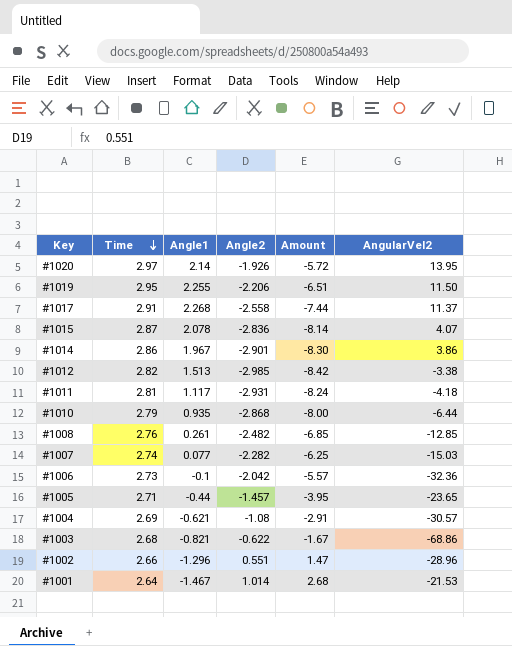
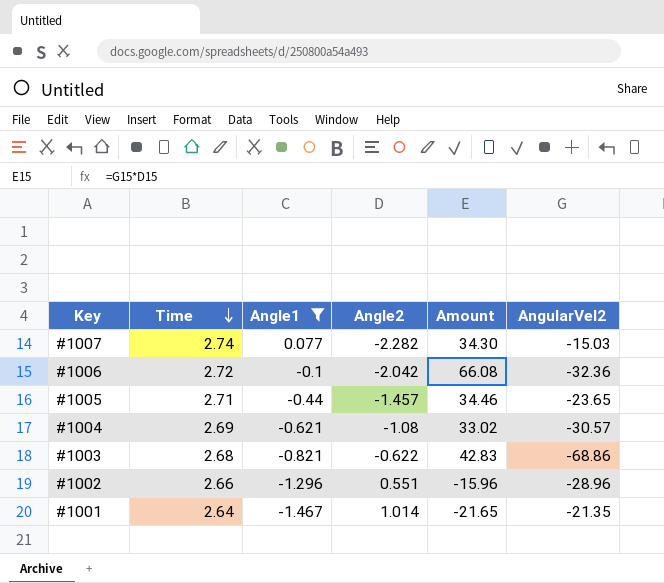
filter: none -> Angle1 <= 0.077
column Amount | formula: [Time] * [Angle2] -> [Angle2] * [AngularVel2]
#1006 | Time: 2.73 -> 2.72
#1001 | AngularVel2: -21.53 -> -21.35

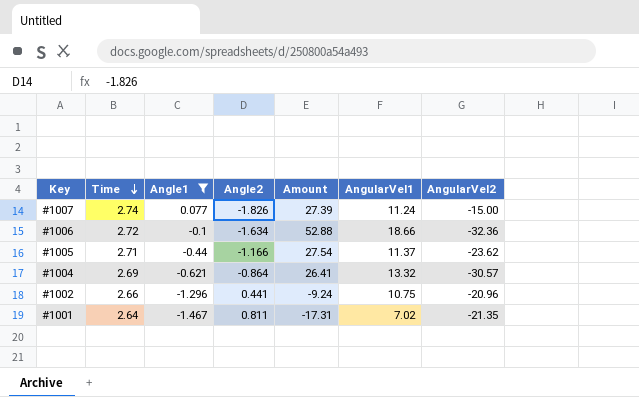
column AngularVel1 | position: none -> 6
row #1003: 2.68 | -0.821 | -0.622 | 42.83 | -68.86 -> none
#1007 | Angle2: -2.282 -> -1.826
#1007 | Amount: 34.30 -> 27.39
#1007 | AngularVel2: -15.03 -> -15.00
#1006 | Angle2: -2.042 -> -1.634
#1006 | Amount: 66.08 -> 52.88
#1005 | Angle2: -1.457 -> -1.166
#1005 | Amount: 34.46 -> 27.54
#1005 | AngularVel2: -23.65 -> -23.62
#1004 | Angle2: -1.08 -> -0.864
#1004 | Amount: 33.02 -> 26.41
#1002 | Angle2: 0.551 -> 0.441
#1002 | Amount: -15.96 -> -9.24
#1002 | AngularVel2: -28.96 -> -20.96
#1001 | Angle2: 1.014 -> 0.811
#1001 | Amount: -21.65 -> -17.31

